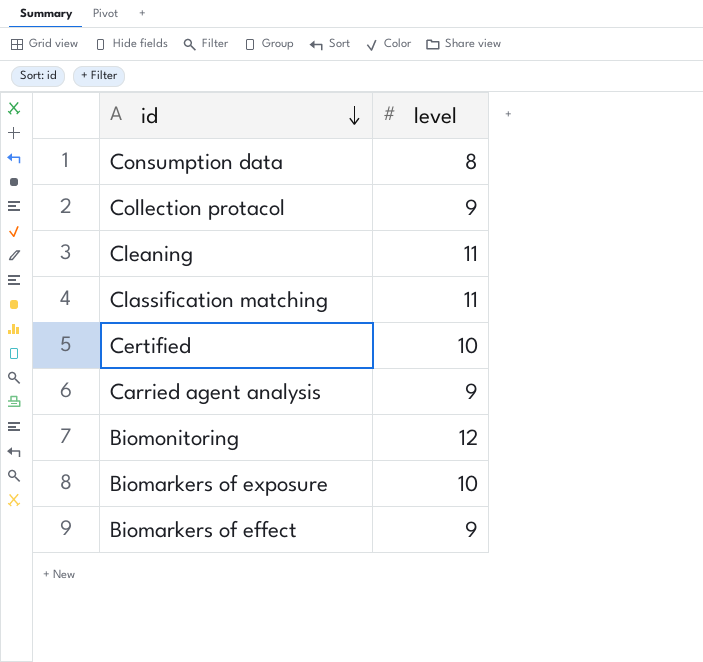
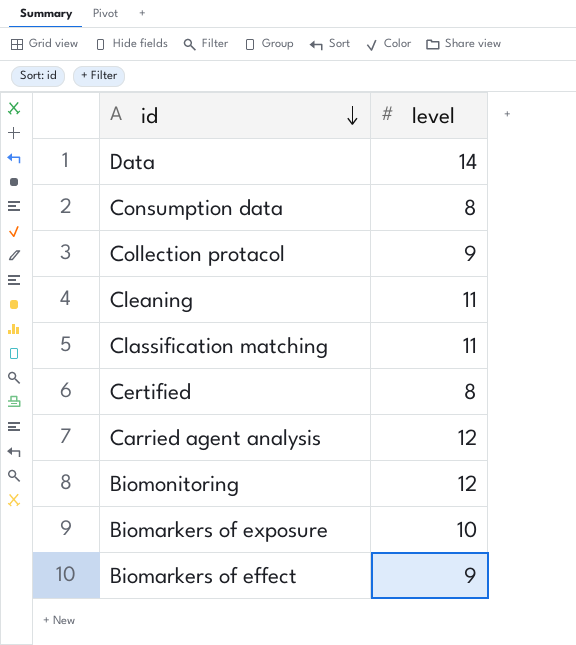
row Data: none -> 14
Certified | level: 10 -> 8
Carried agent analysis | level: 9 -> 12

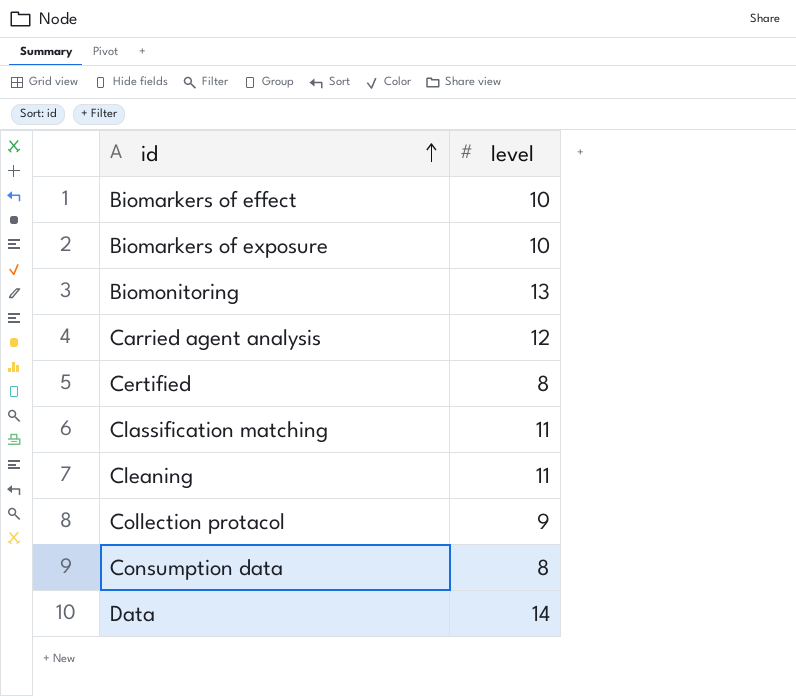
row order: id descending -> id ascending
Biomarkers of effect | level: 9 -> 10
Biomonitoring | level: 12 -> 13

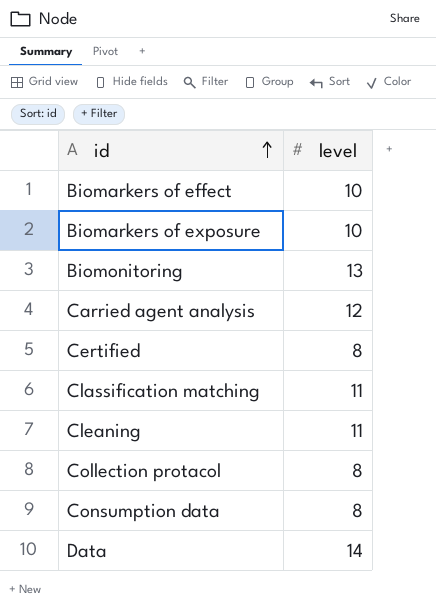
Collection protacol | level: 9 -> 8

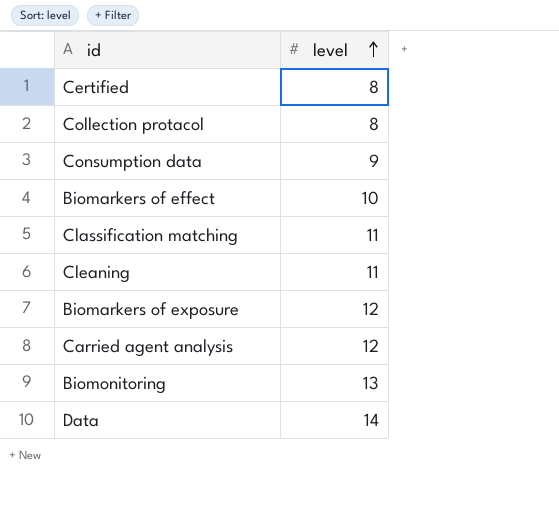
row order: id ascending -> level ascending
Consumption data | level: 8 -> 9
Biomarkers of exposure | level: 10 -> 12

